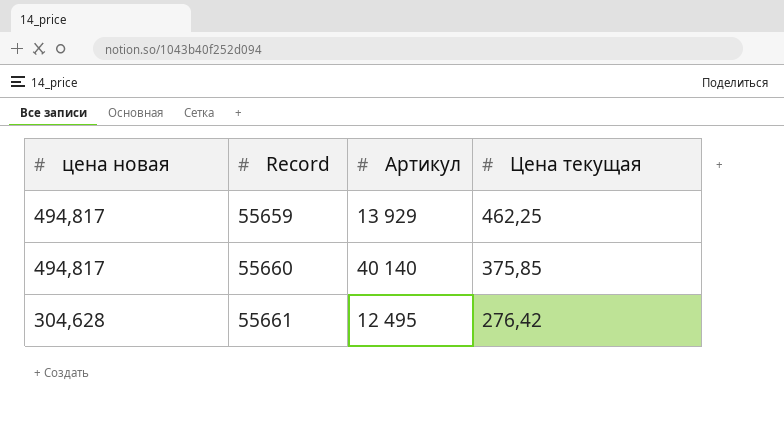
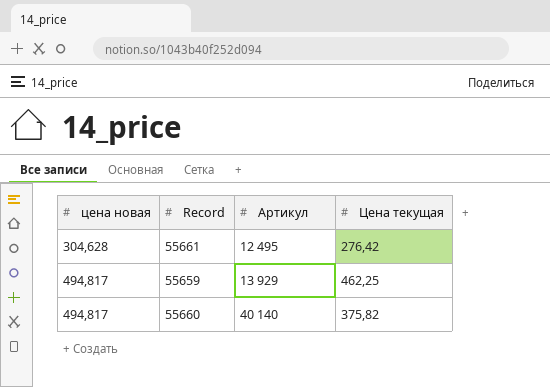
row order: цена новая descending -> цена новая ascending
55660 | Цена текущая: 375,85 -> 375,82

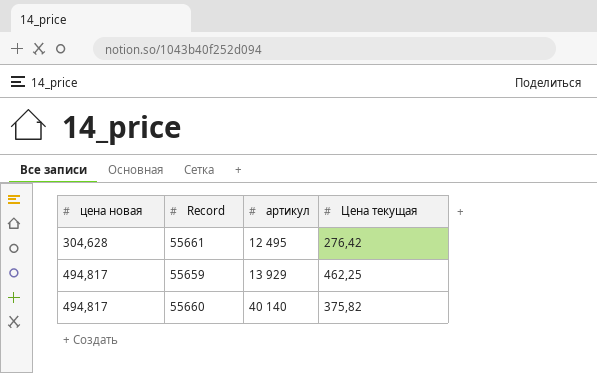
column name: Артикул -> артикул

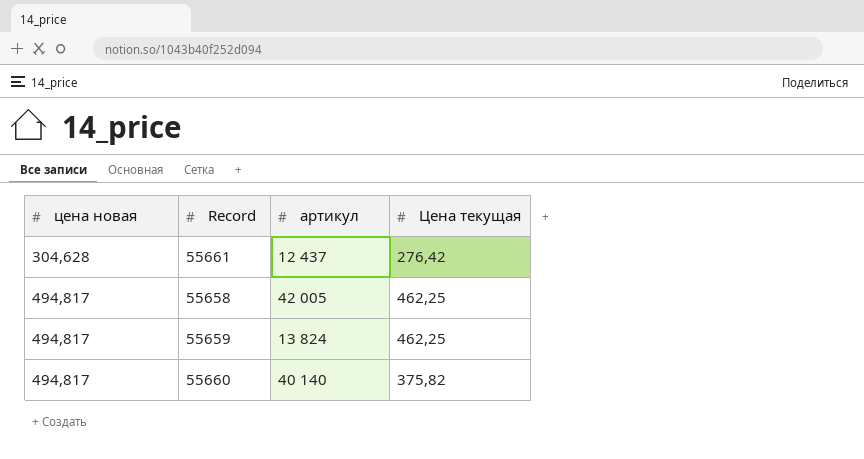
55661 | артикул: 12 495 -> 12 437
row 55658: none -> 494,817 | 42 005 | 462,25
55659 | артикул: 13 929 -> 13 824

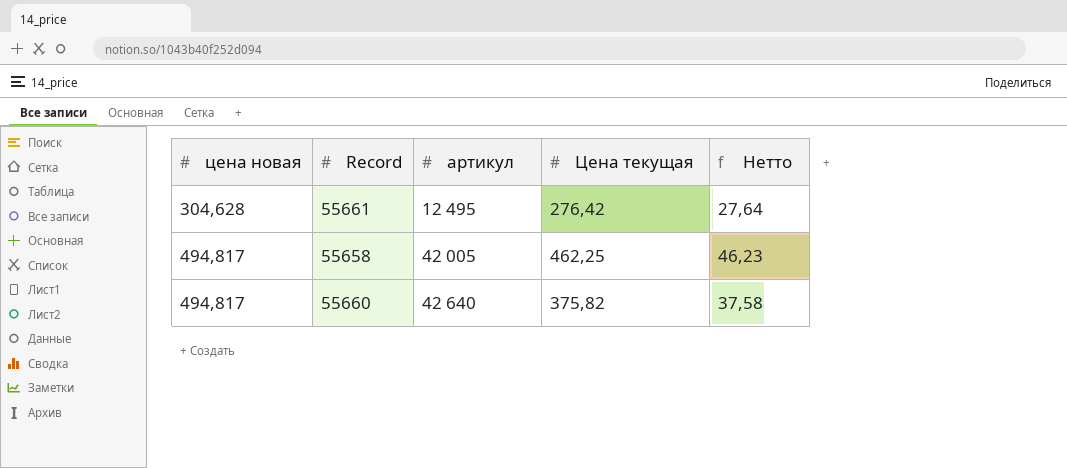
column Нетто | formula: none -> [Цена текущая] * 0,1
row 55659: 494,817 | 13 824 | 462,25 -> none
55661 | артикул: 12 437 -> 12 495
55660 | артикул: 40 140 -> 42 640

